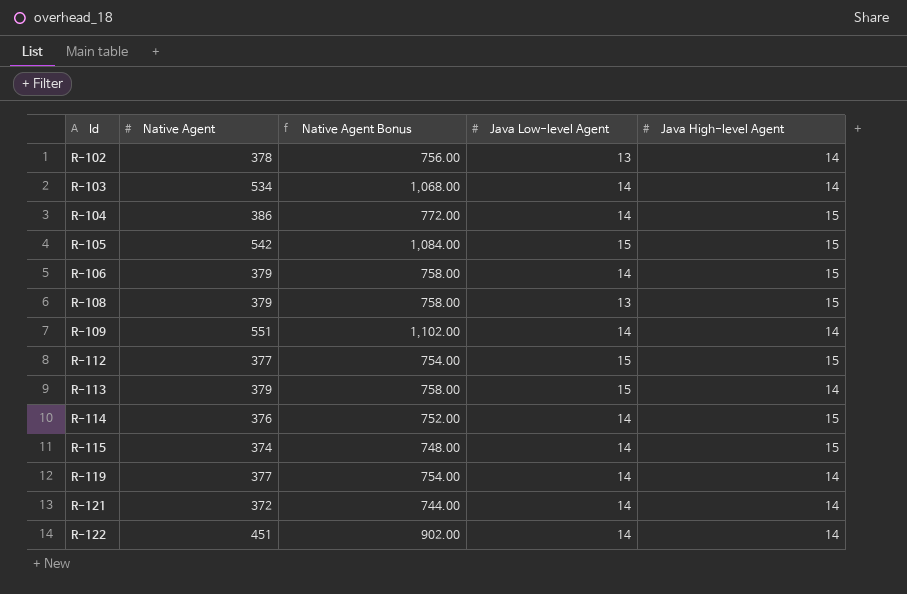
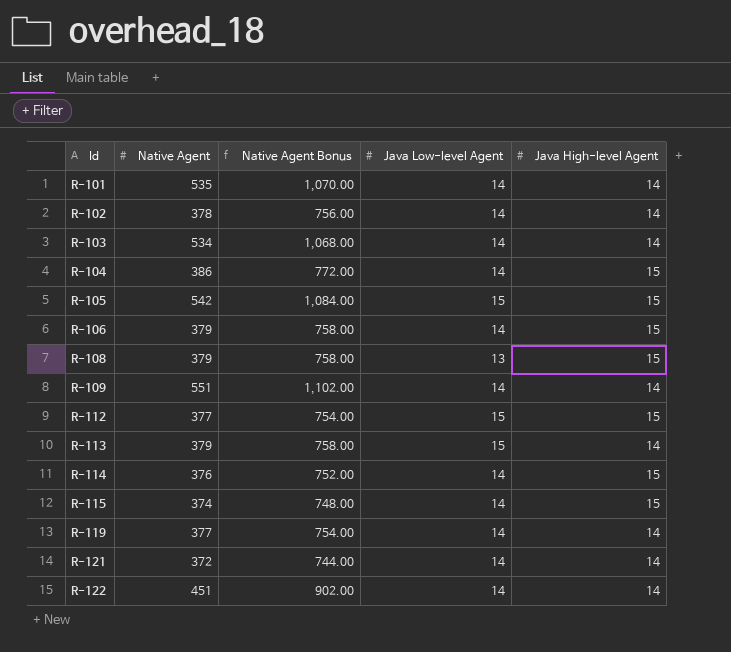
row R-101: none -> 535 | 1,070.00 | 14 | 14
R-102 | Java Low-level Agent: 13 -> 14

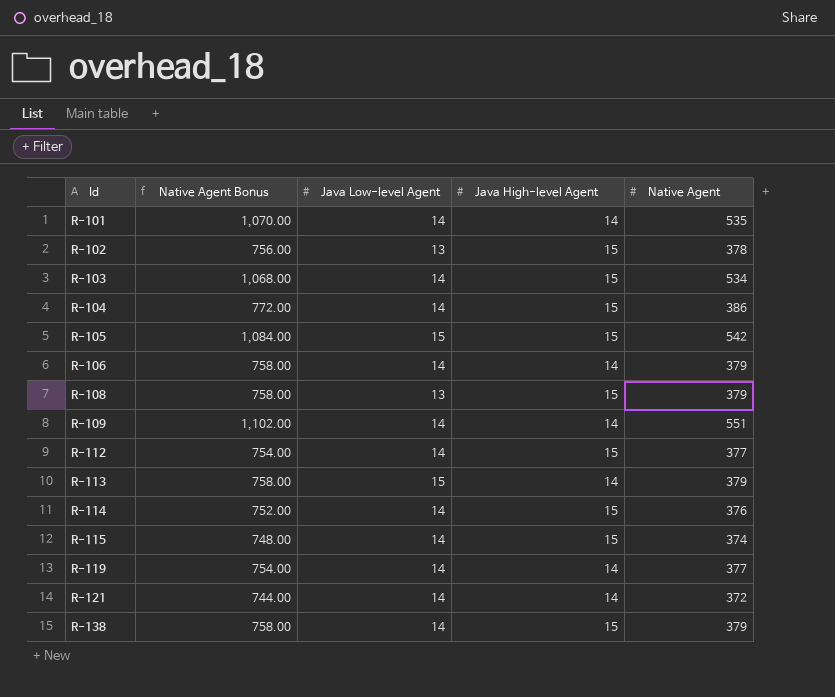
column Native Agent | position: 2 -> 5
row R-122: 451 | 902.00 | 14 | 14 -> none
R-102 | Java Low-level Agent: 14 -> 13
R-102 | Java High-level Agent: 14 -> 15
R-103 | Java High-level Agent: 14 -> 15
R-106 | Java High-level Agent: 15 -> 14
R-112 | Java Low-level Agent: 15 -> 14
row R-138: none -> 758.00 | 14 | 15 | 379

